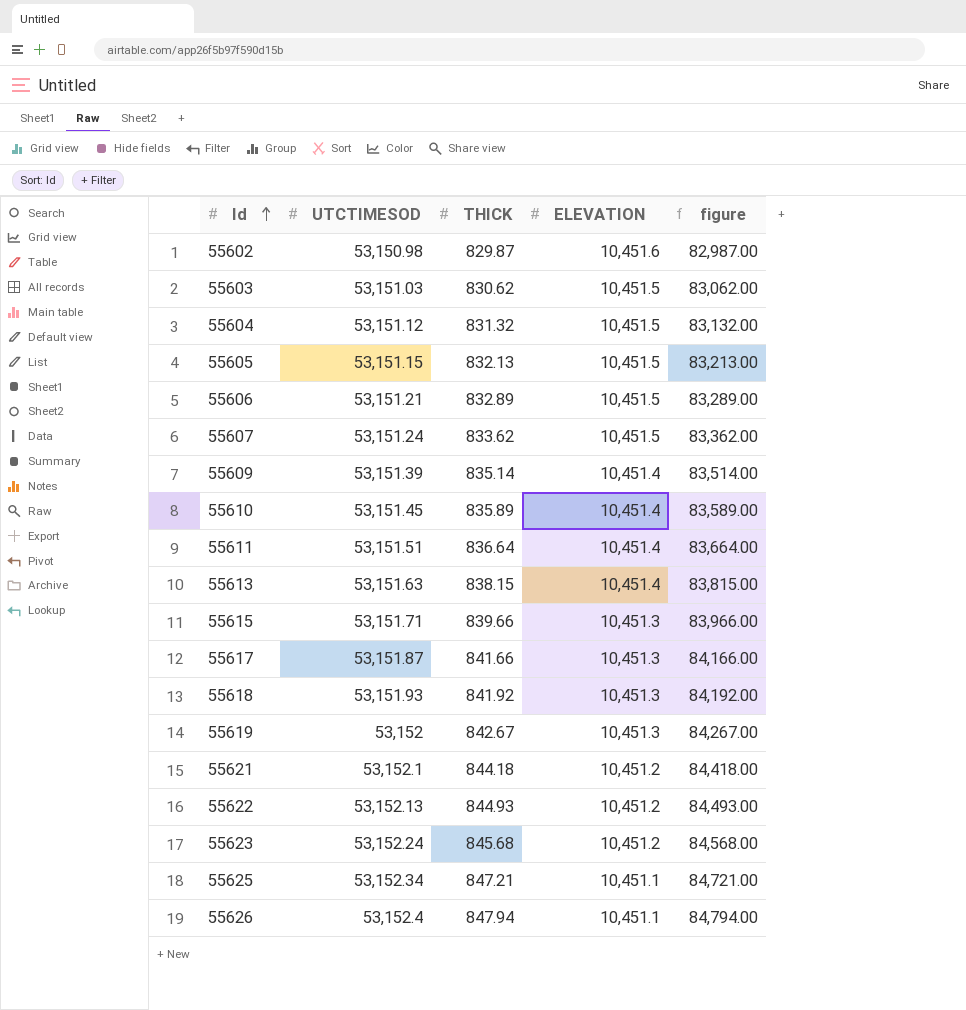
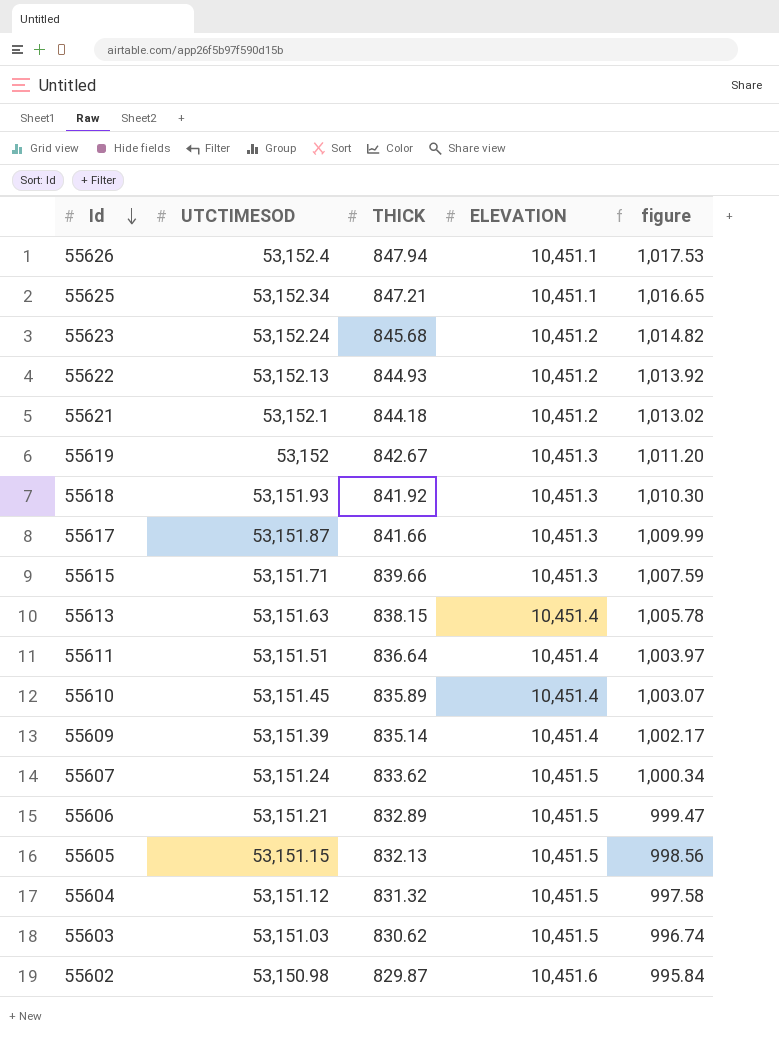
row order: Id ascending -> Id descending
column figure | formula: [THICK] * 100 -> [THICK] * 1.2

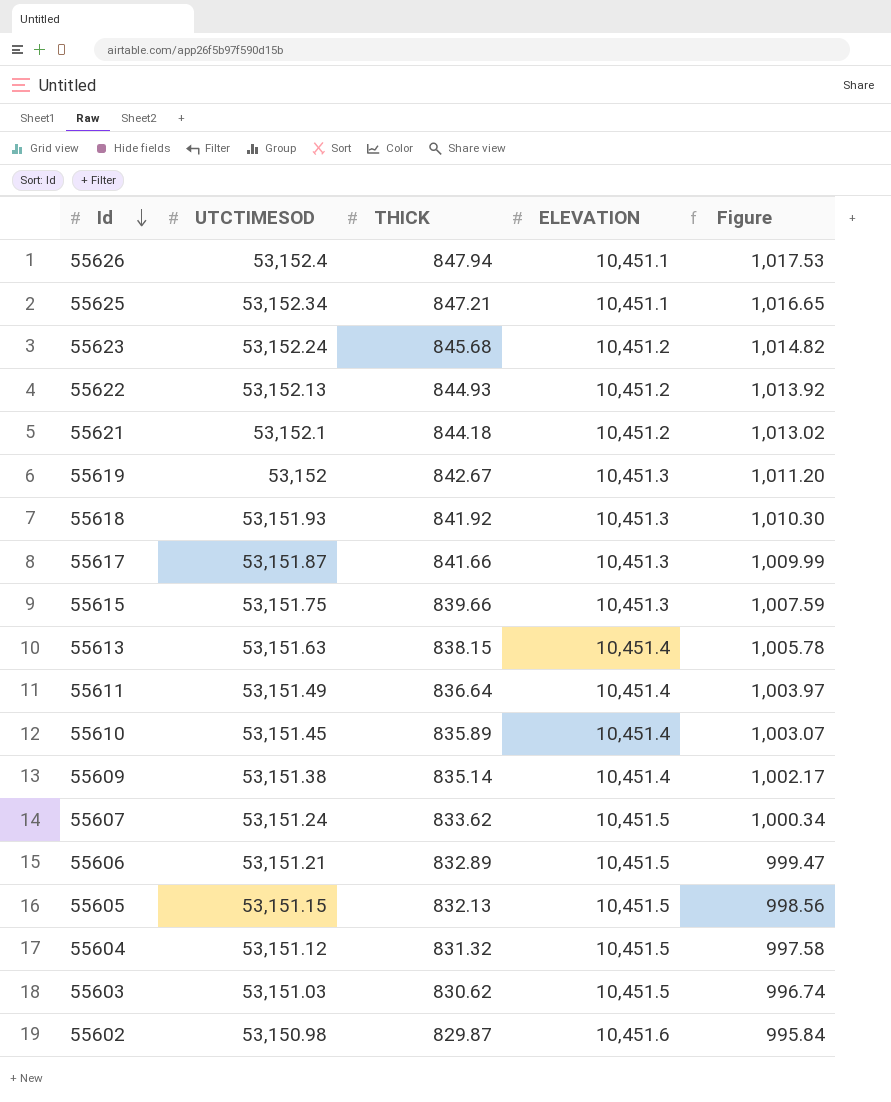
column name: figure -> Figure
55615 | UTCTIMESOD: 53,151.71 -> 53,151.75
55611 | UTCTIMESOD: 53,151.51 -> 53,151.49
55609 | UTCTIMESOD: 53,151.39 -> 53,151.38

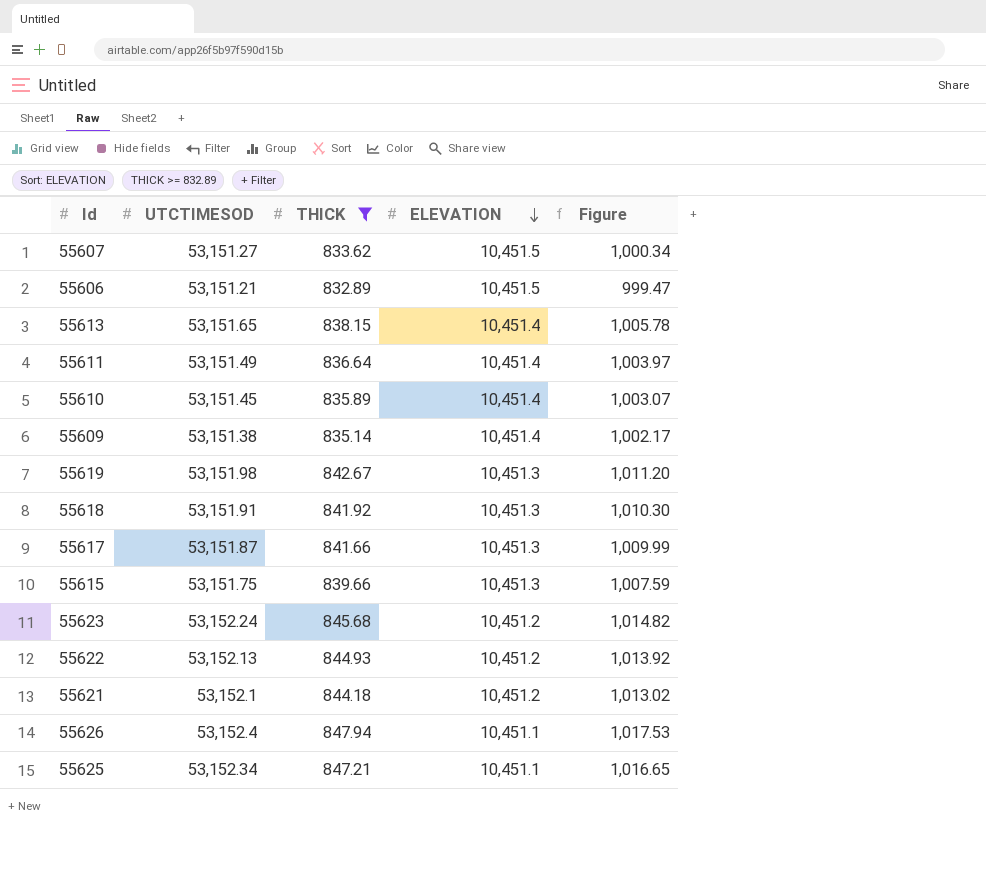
filter: none -> THICK >= 832.89
row order: Id descending -> ELEVATION descending
55607 | UTCTIMESOD: 53,151.24 -> 53,151.27
55613 | UTCTIMESOD: 53,151.63 -> 53,151.65
55619 | UTCTIMESOD: 53,152 -> 53,151.98
55618 | UTCTIMESOD: 53,151.93 -> 53,151.91

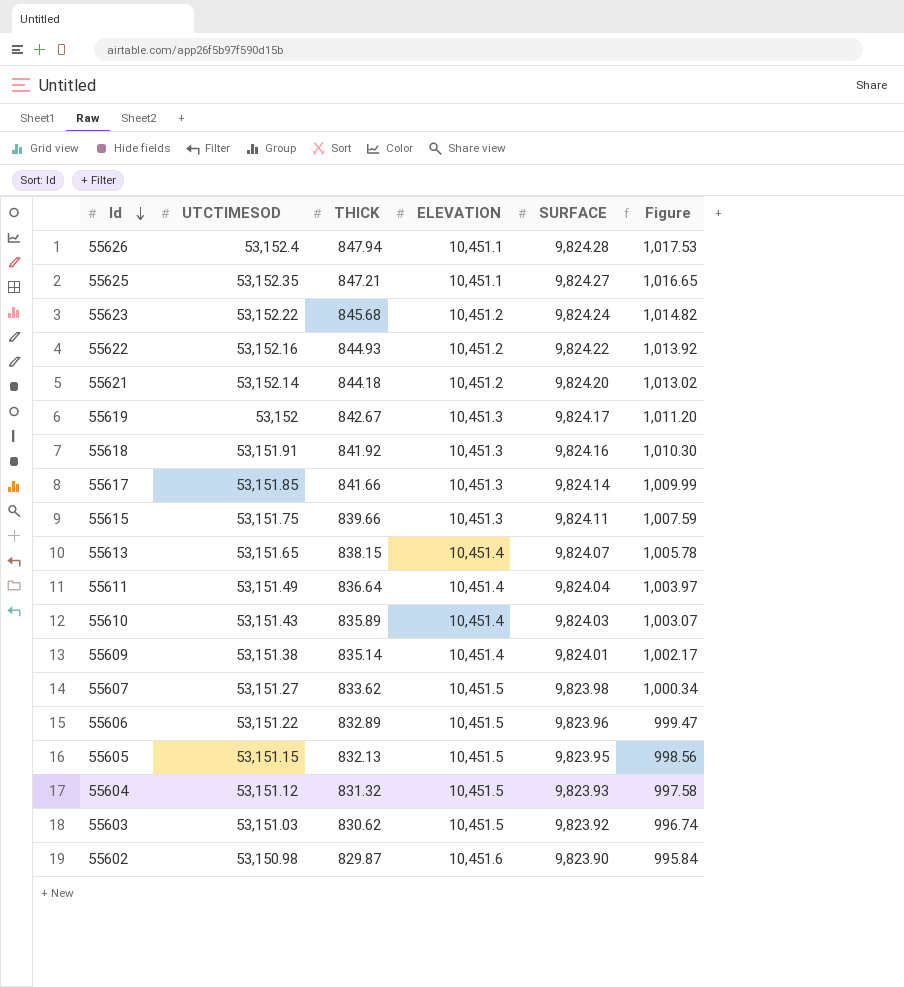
filter: THICK >= 832.89 -> none
row order: ELEVATION descending -> Id descending
column SURFACE | position: none -> 5
55625 | UTCTIMESOD: 53,152.34 -> 53,152.35
55623 | UTCTIMESOD: 53,152.24 -> 53,152.22
55622 | UTCTIMESOD: 53,152.13 -> 53,152.16
55621 | UTCTIMESOD: 53,152.1 -> 53,152.14
55619 | UTCTIMESOD: 53,151.98 -> 53,152
55617 | UTCTIMESOD: 53,151.87 -> 53,151.85
55610 | UTCTIMESOD: 53,151.45 -> 53,151.43
55606 | UTCTIMESOD: 53,151.21 -> 53,151.22

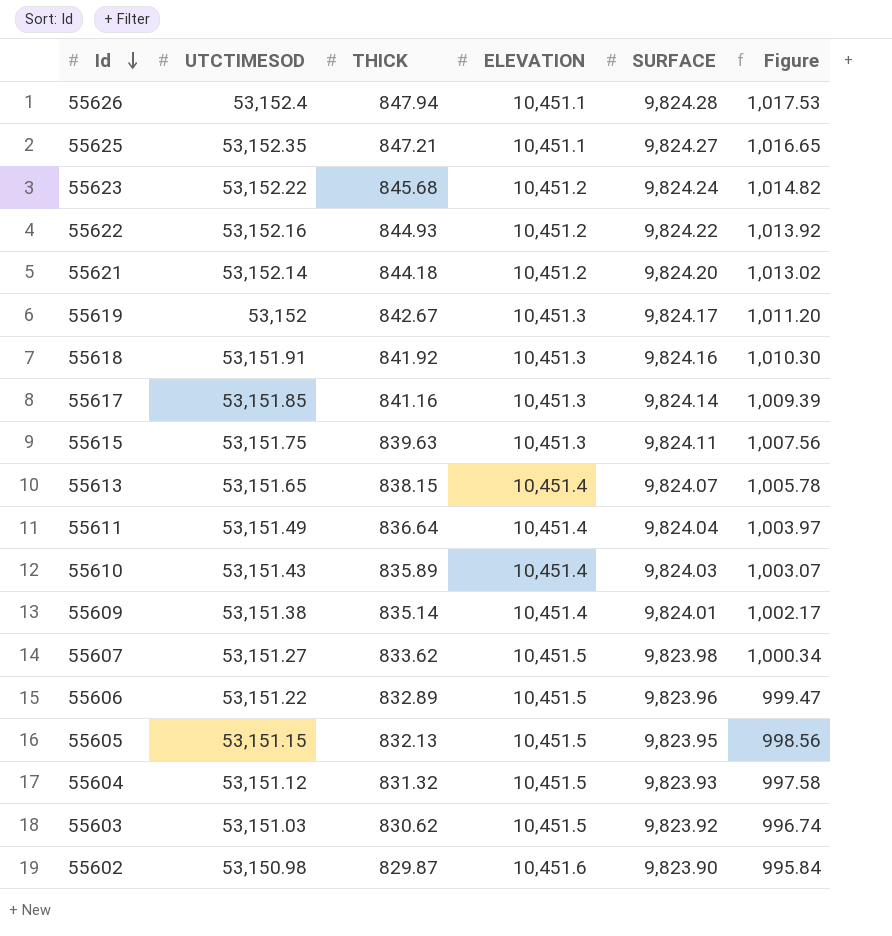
55617 | THICK: 841.66 -> 841.16
55617 | Figure: 1,009.99 -> 1,009.39
55615 | THICK: 839.66 -> 839.63
55615 | Figure: 1,007.59 -> 1,007.56

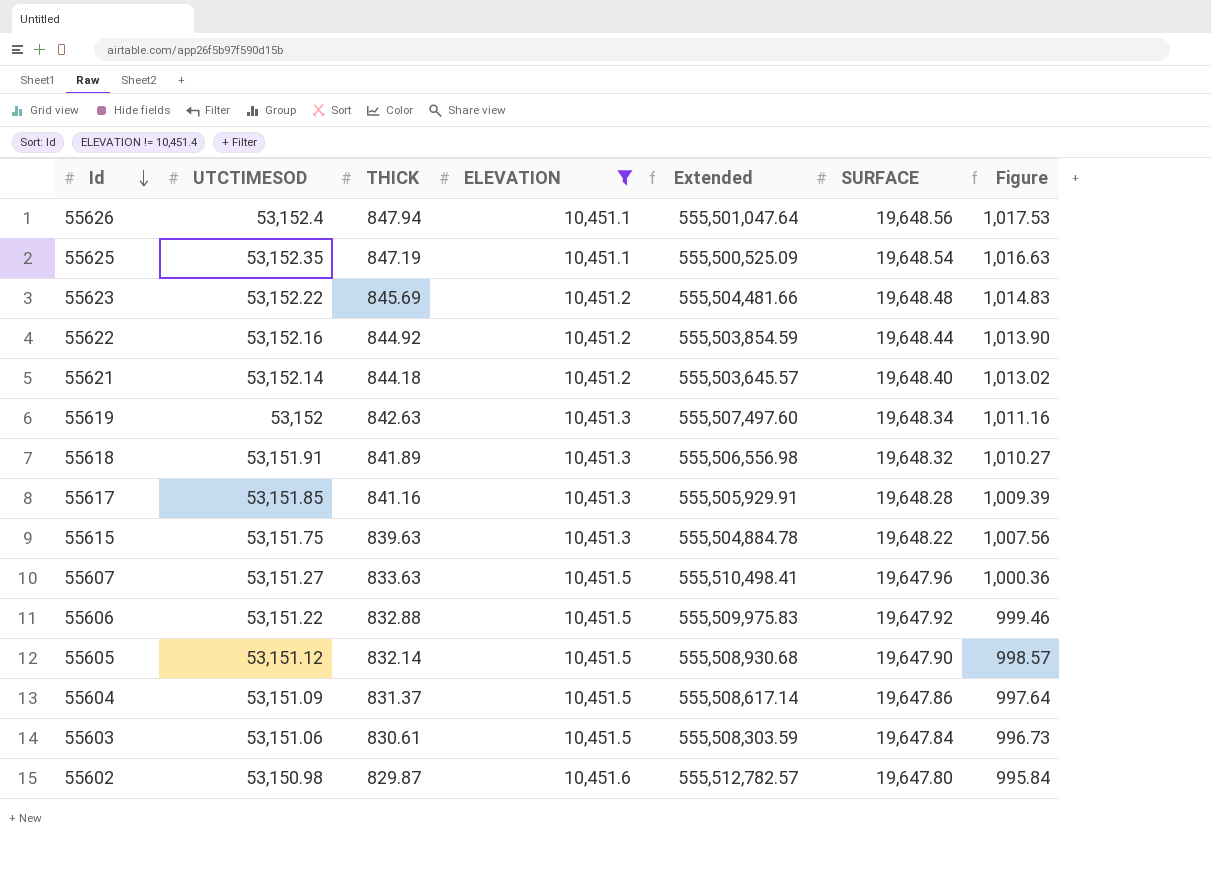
filter: none -> ELEVATION != 10,451.4
column Extended | formula: none -> [UTCTIMESOD] * [ELEVATION]
55626 | SURFACE: 9,824.28 -> 19,648.56
55625 | THICK: 847.21 -> 847.19
55625 | SURFACE: 9,824.27 -> 19,648.54
55625 | Figure: 1,016.65 -> 1,016.63
55623 | THICK: 845.68 -> 845.69
55623 | SURFACE: 9,824.24 -> 19,648.48
55623 | Figure: 1,014.82 -> 1,014.83
55622 | THICK: 844.93 -> 844.92
55622 | SURFACE: 9,824.22 -> 19,648.44
55622 | Figure: 1,013.92 -> 1,013.90
55621 | SURFACE: 9,824.20 -> 19,648.40
55619 | THICK: 842.67 -> 842.63
55619 | SURFACE: 9,824.17 -> 19,648.34
55619 | Figure: 1,011.20 -> 1,011.16
55618 | THICK: 841.92 -> 841.89
55618 | SURFACE: 9,824.16 -> 19,648.32
55618 | Figure: 1,010.30 -> 1,010.27
55617 | SURFACE: 9,824.14 -> 19,648.28
55615 | SURFACE: 9,824.11 -> 19,648.22
55607 | THICK: 833.62 -> 833.63
55607 | SURFACE: 9,823.98 -> 19,647.96
55607 | Figure: 1,000.34 -> 1,000.36
55606 | THICK: 832.89 -> 832.88
55606 | SURFACE: 9,823.96 -> 19,647.92
55606 | Figure: 999.47 -> 999.46
55605 | UTCTIMESOD: 53,151.15 -> 53,151.12
55605 | THICK: 832.13 -> 832.14
55605 | SURFACE: 9,823.95 -> 19,647.90
55605 | Figure: 998.56 -> 998.57
55604 | UTCTIMESOD: 53,151.12 -> 53,151.09
55604 | THICK: 831.32 -> 831.37
55604 | SURFACE: 9,823.93 -> 19,647.86
55604 | Figure: 997.58 -> 997.64
55603 | UTCTIMESOD: 53,151.03 -> 53,151.06
55603 | THICK: 830.62 -> 830.61
55603 | SURFACE: 9,823.92 -> 19,647.84
55603 | Figure: 996.74 -> 996.73
55602 | SURFACE: 9,823.90 -> 19,647.80

